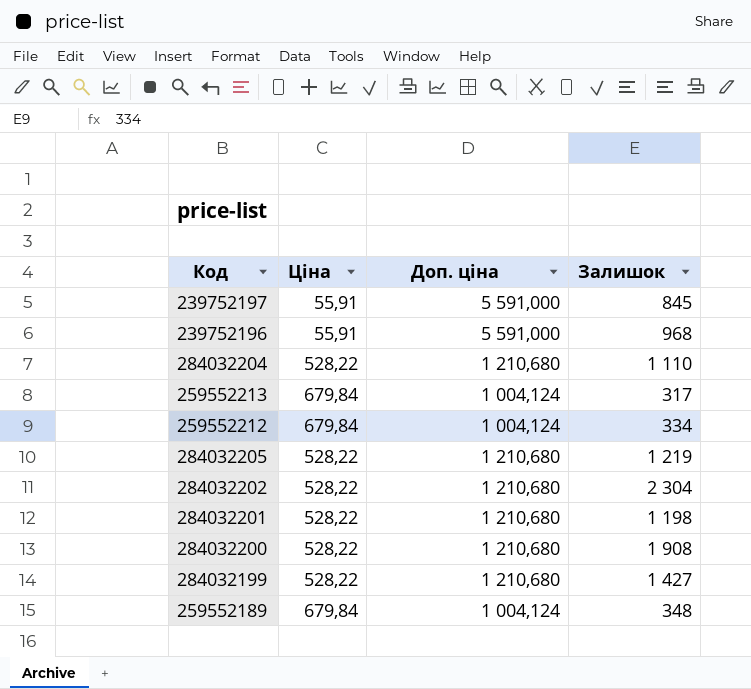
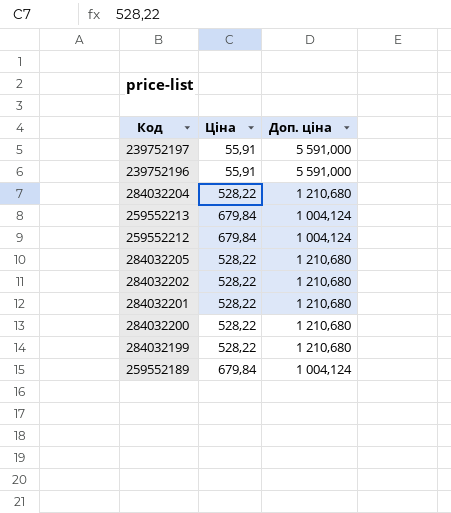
column Залишок | position: 4 -> none

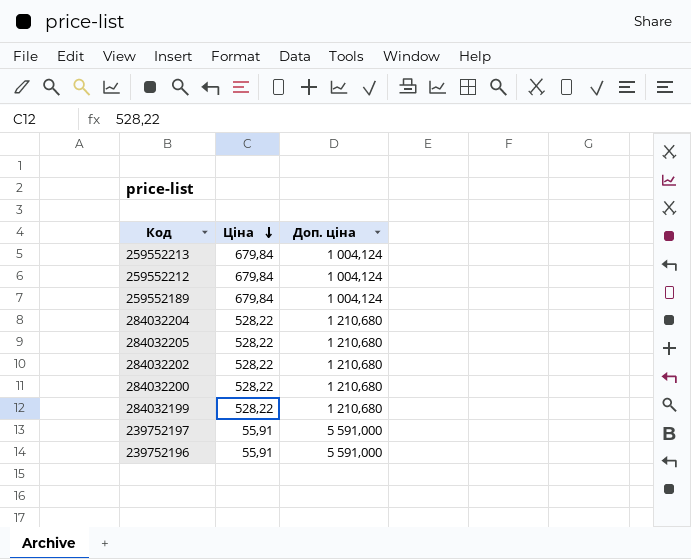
row order: none -> Ціна descending
row 284032201: 528,22 | 1 210,680 -> none

